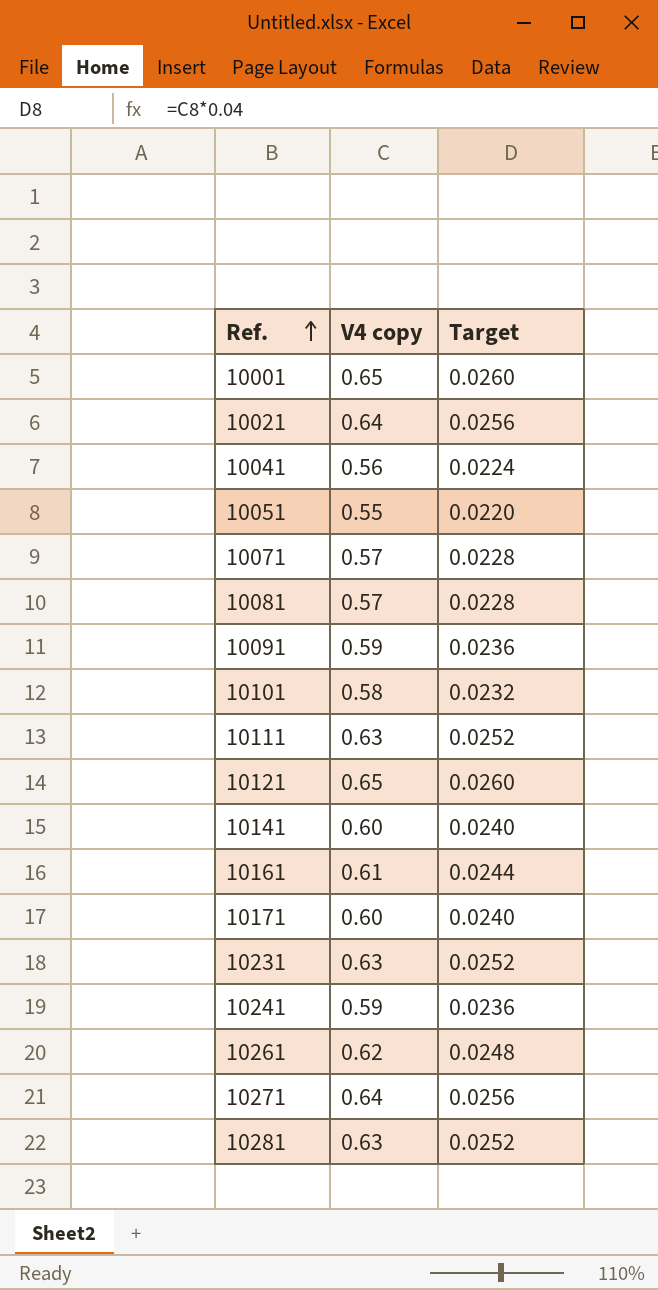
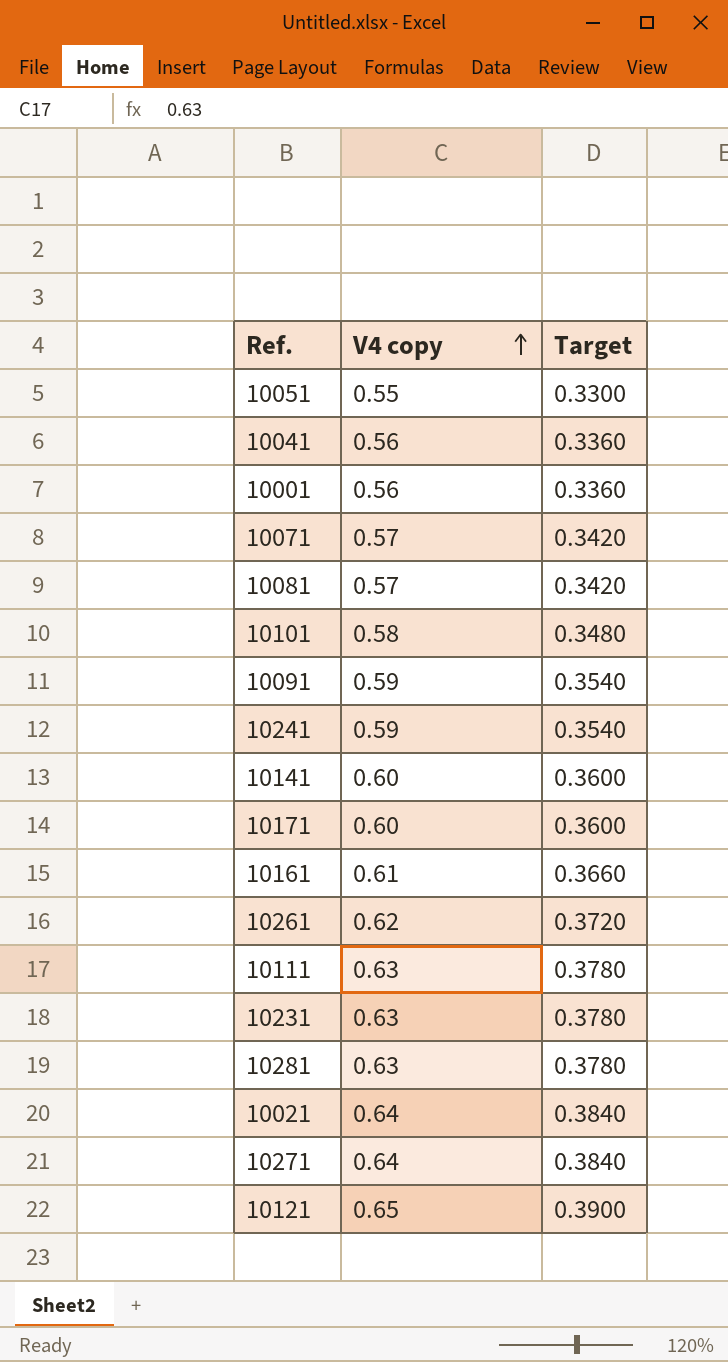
row order: Ref. ascending -> V4 copy ascending
column Target | formula: [V4 copy] * 0.04 -> [V4 copy] * 0.6
10001 | V4 copy: 0.65 -> 0.56

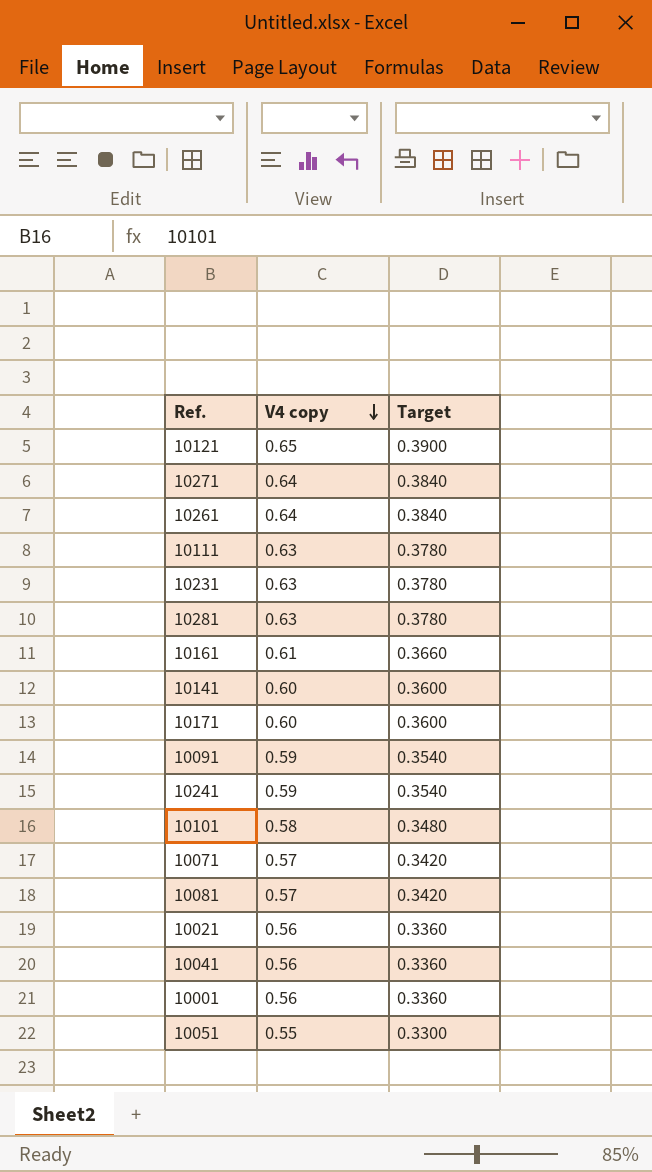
row order: V4 copy ascending -> V4 copy descending
10261 | V4 copy: 0.62 -> 0.64
10261 | Target: 0.3720 -> 0.3840
10021 | V4 copy: 0.64 -> 0.56
10021 | Target: 0.3840 -> 0.3360

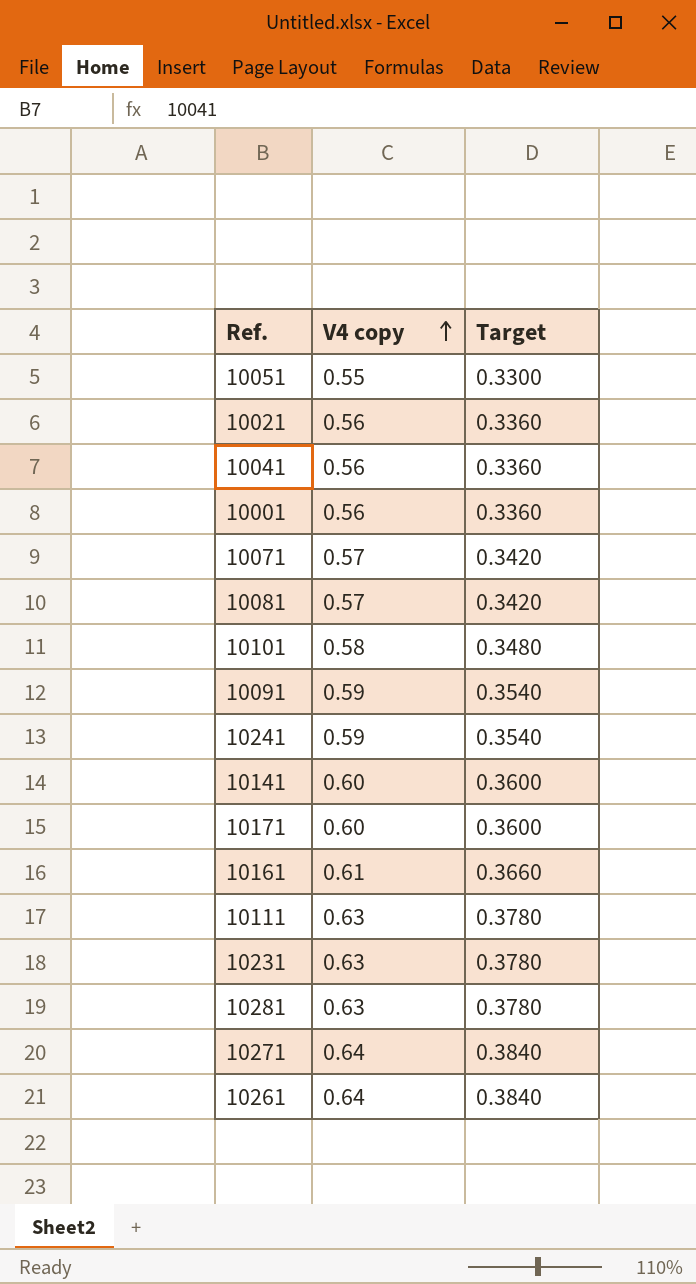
row order: V4 copy descending -> V4 copy ascending
row 10121: 0.65 | 0.3900 -> none

